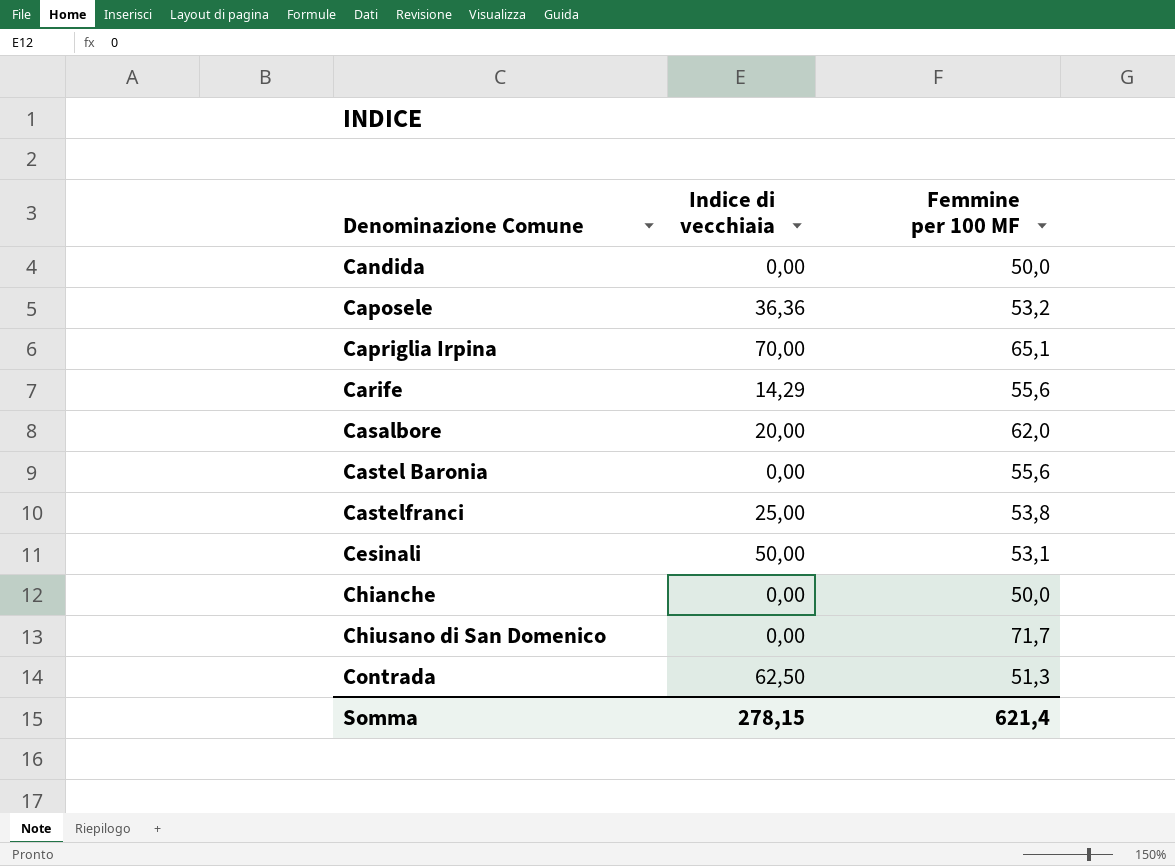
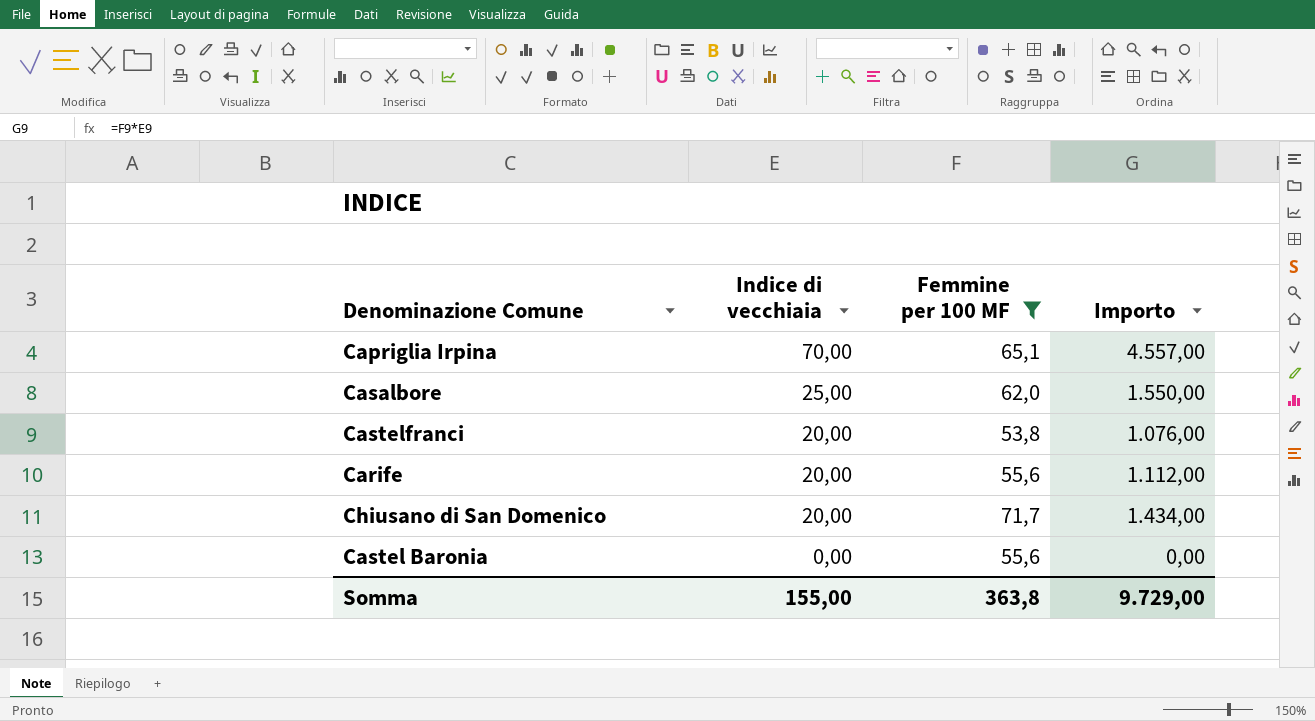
filter: none -> Femmine per 100 MF >= 53,8
row order: Denominazione Comune ascending -> Indice di vecchiaia descending
column Importo | formula: none -> [Indice di vecchiaia] * [Femmine per 100 MF]
Casalbore | Indice di vecchiaia: 20,00 -> 25,00
Castelfranci | Indice di vecchiaia: 25,00 -> 20,00
Carife | Indice di vecchiaia: 14,29 -> 20,00
Chiusano di San Domenico | Indice di vecchiaia: 0,00 -> 20,00
Somma | Indice di vecchiaia: 278,15 -> 155,00
Somma | Femmine per 100 MF: 621,4 -> 363,8

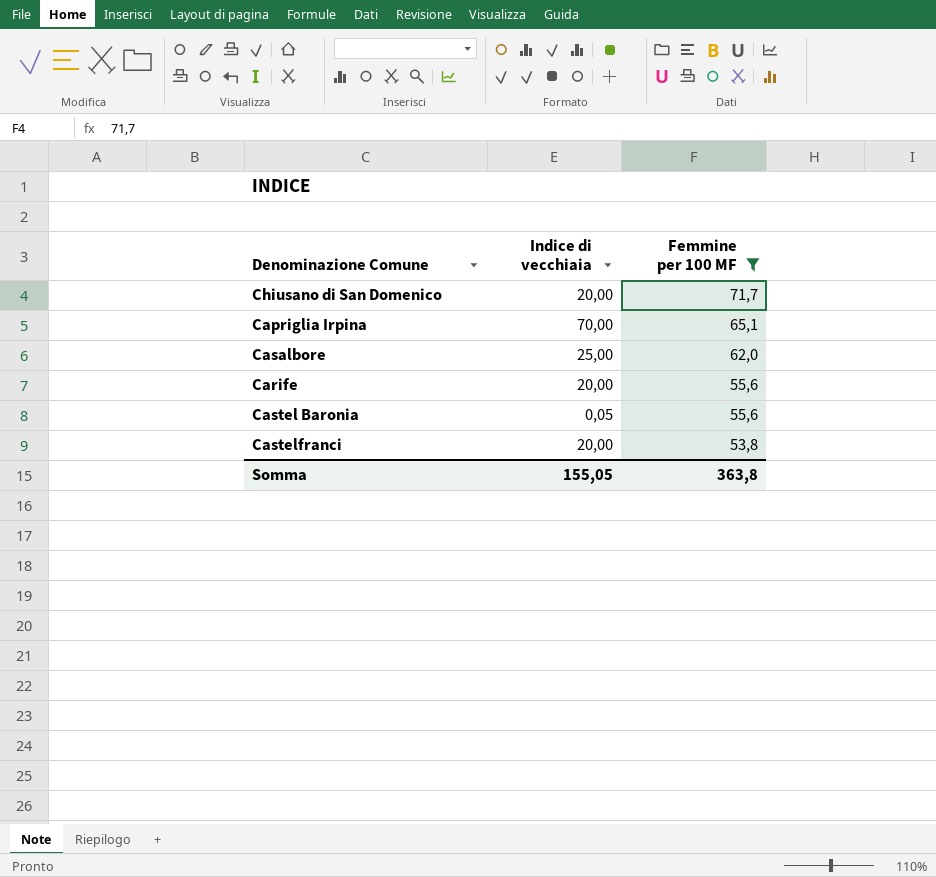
row order: Indice di vecchiaia descending -> Femmine per 100 MF descending
column Importo | formula: [Indice di vecchiaia] * [Femmine per 100 MF] -> none
Castel Baronia | Indice di vecchiaia: 0,00 -> 0,05
Somma | Indice di vecchiaia: 155,00 -> 155,05

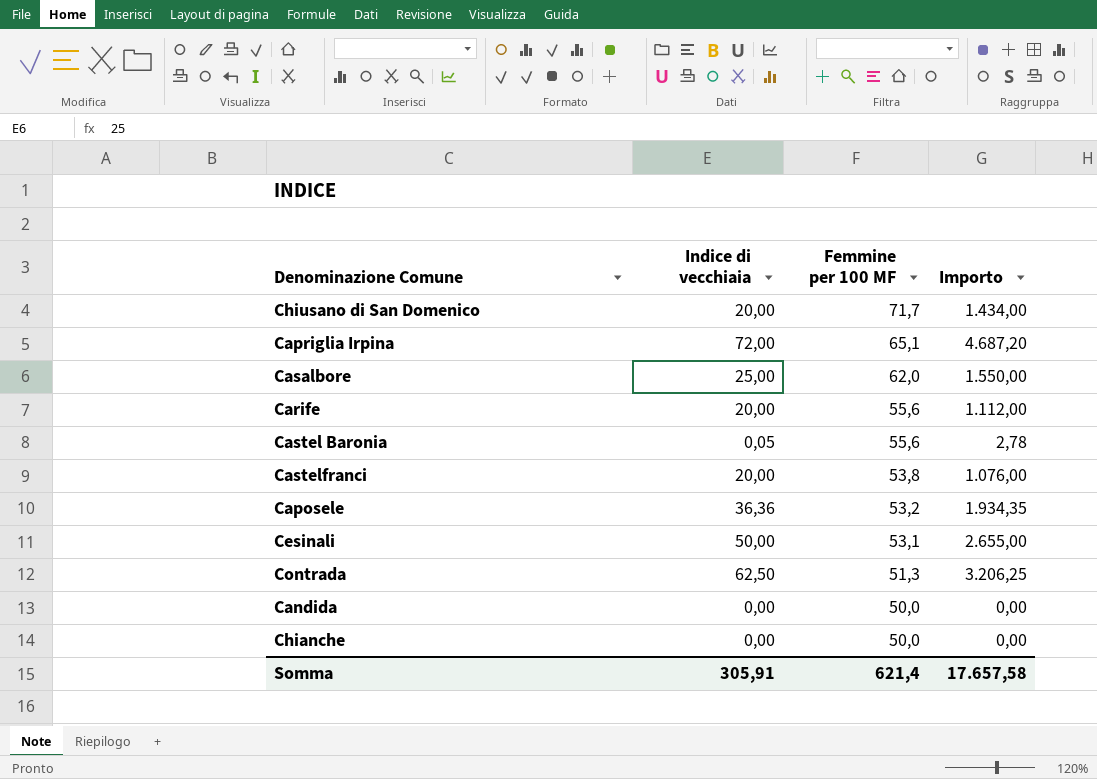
filter: Femmine per 100 MF >= 53,8 -> none
column Importo | formula: none -> [Indice di vecchiaia] * [Femmine per 100 MF]
Capriglia Irpina | Indice di vecchiaia: 70,00 -> 72,00
Somma | Indice di vecchiaia: 155,05 -> 305,91
Somma | Femmine per 100 MF: 363,8 -> 621,4

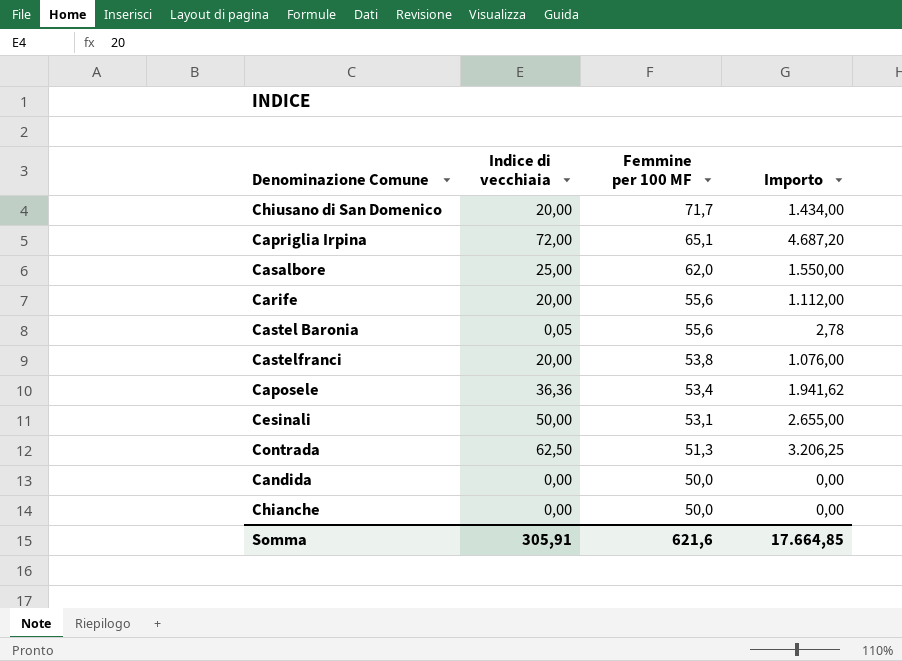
Caposele | Femmine per 100 MF: 53,2 -> 53,4
Caposele | Importo: 1.934,35 -> 1.941,62
Somma | Femmine per 100 MF: 621,4 -> 621,6
Somma | Importo: 17.657,58 -> 17.664,85

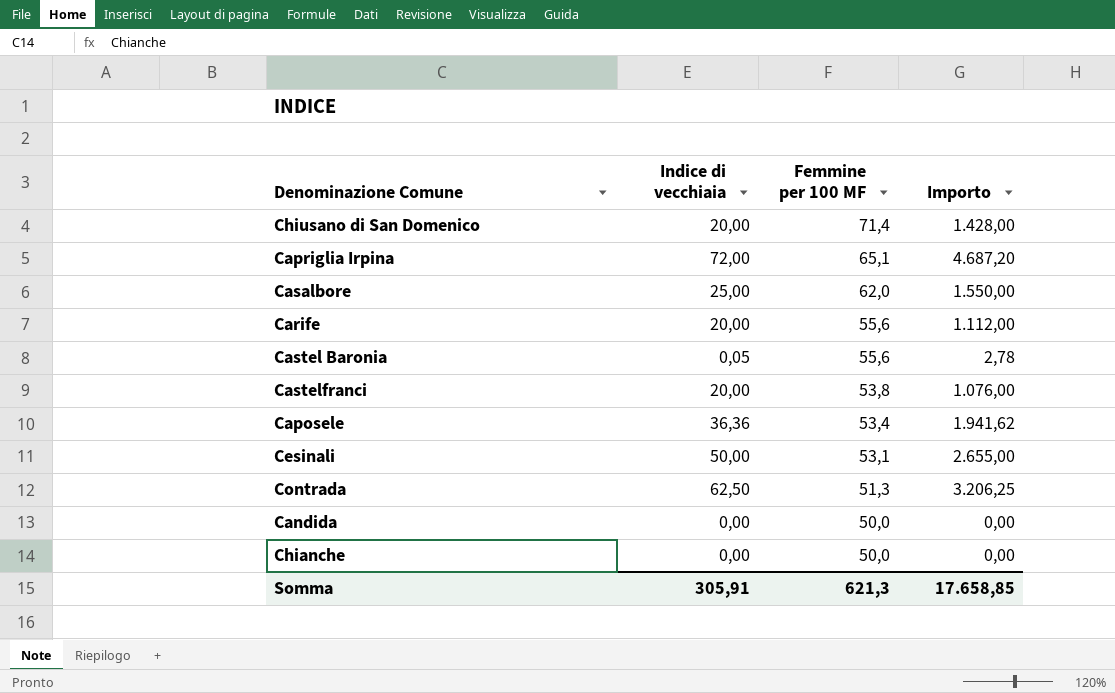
Chiusano di San Domenico | Femmine per 100 MF: 71,7 -> 71,4
Chiusano di San Domenico | Importo: 1.434,00 -> 1.428,00
Somma | Femmine per 100 MF: 621,6 -> 621,3
Somma | Importo: 17.664,85 -> 17.658,85

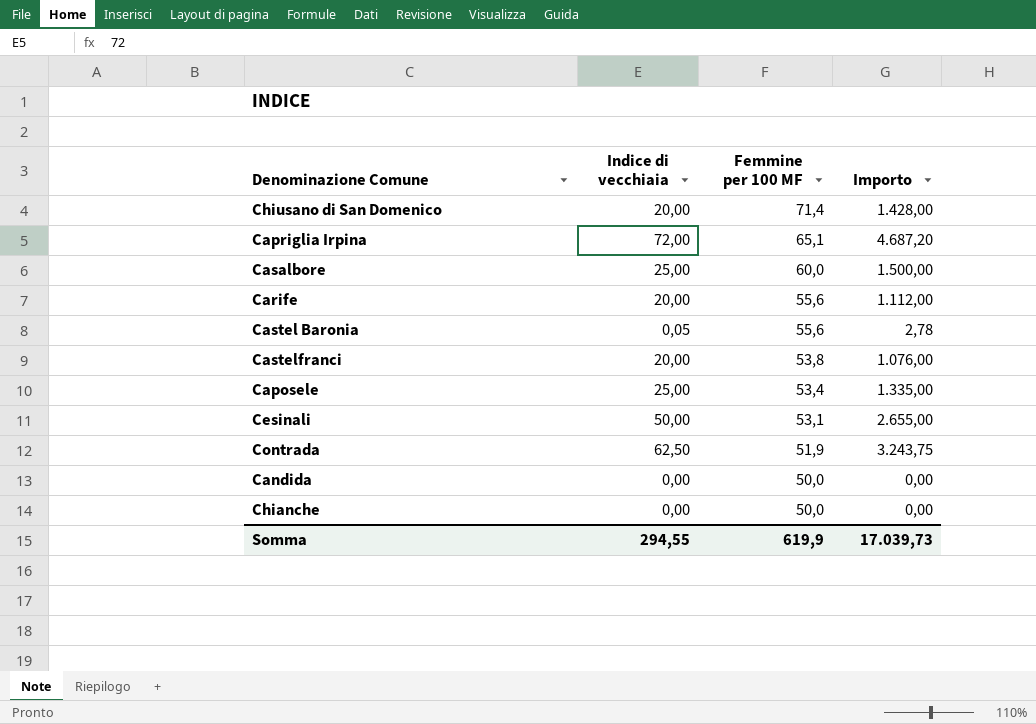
Casalbore | Femmine per 100 MF: 62,0 -> 60,0
Casalbore | Importo: 1.550,00 -> 1.500,00
Caposele | Indice di vecchiaia: 36,36 -> 25,00
Caposele | Importo: 1.941,62 -> 1.335,00
Contrada | Femmine per 100 MF: 51,3 -> 51,9
Contrada | Importo: 3.206,25 -> 3.243,75
Somma | Indice di vecchiaia: 305,91 -> 294,55
Somma | Femmine per 100 MF: 621,3 -> 619,9
Somma | Importo: 17.658,85 -> 17.039,73

